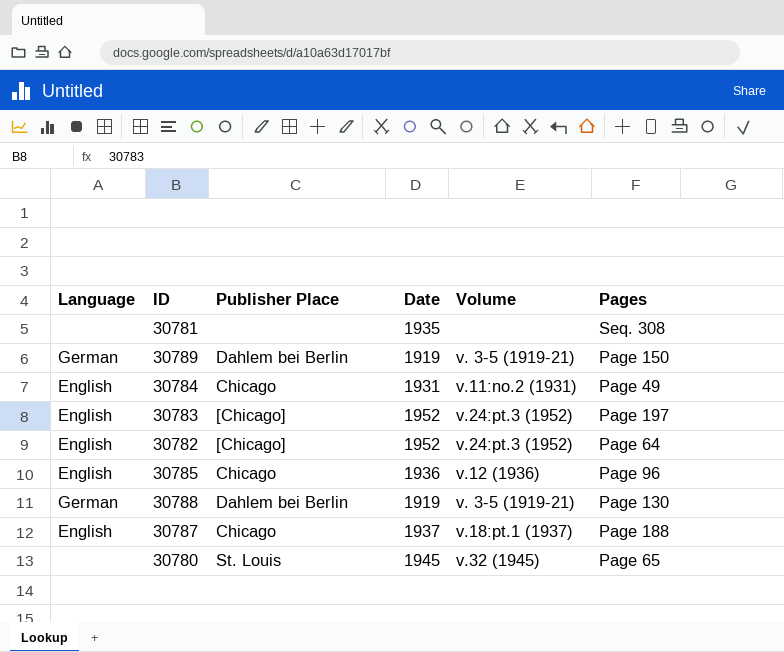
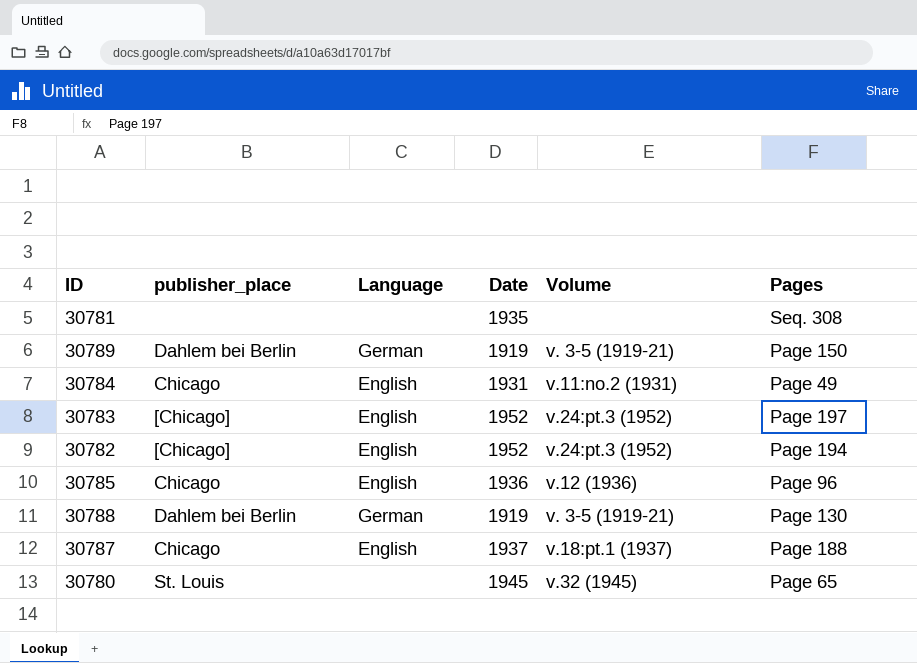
column name: Publisher Place -> publisher_place
column Language | position: 1 -> 3
30782 | Pages: Page 64 -> Page 194

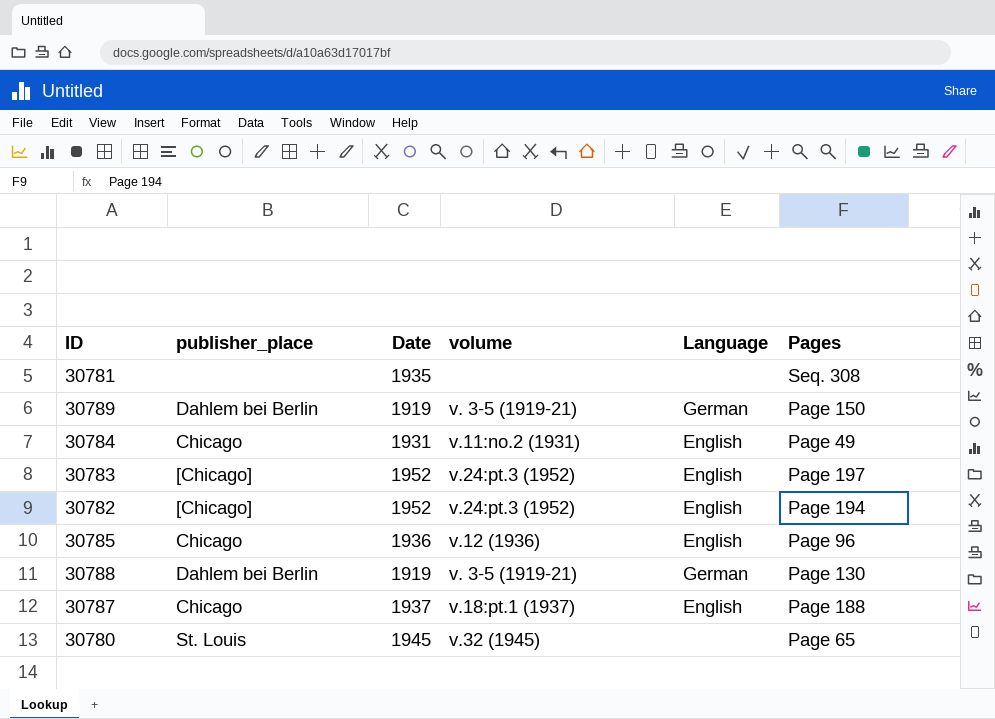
column name: Volume -> volume
column Language | position: 3 -> 5

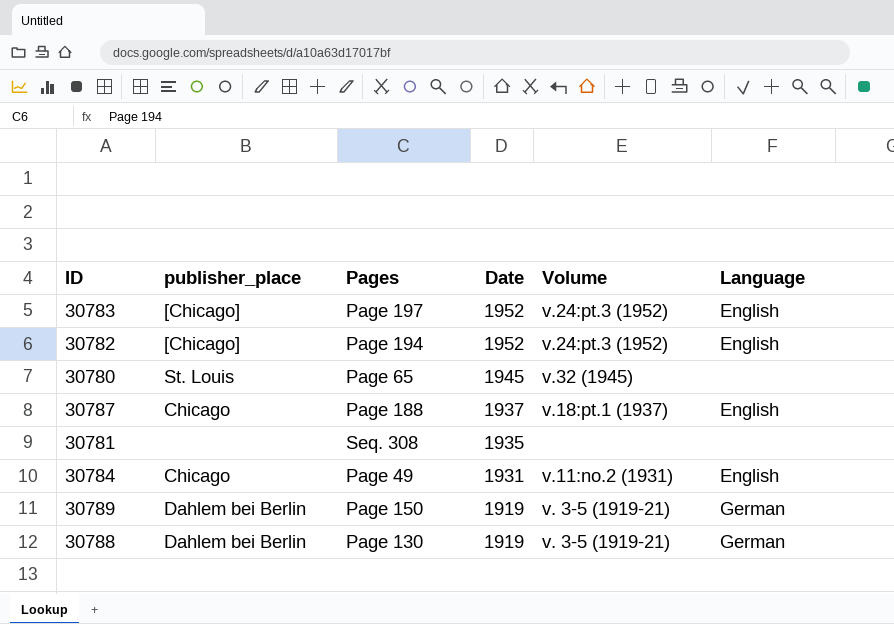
row order: none -> Date descending
column Pages | position: 6 -> 3
column name: volume -> Volume
row 30785: Chicago | 1936 | v.12 (1936) | English | Page 96 -> none

